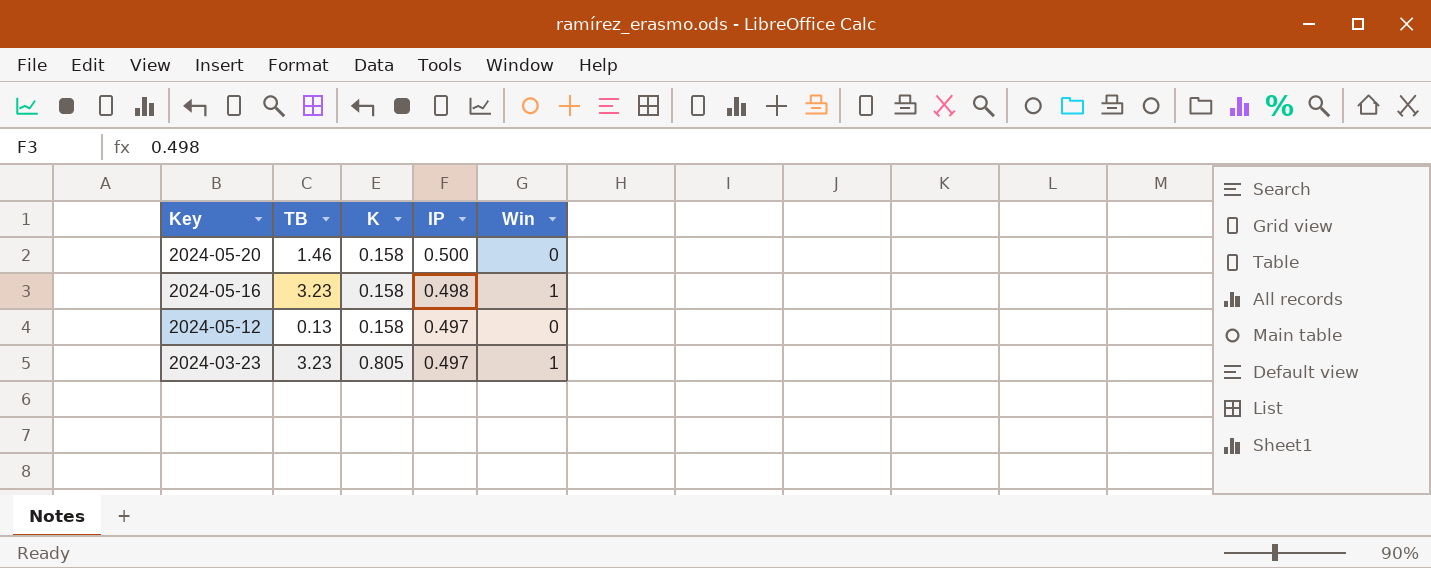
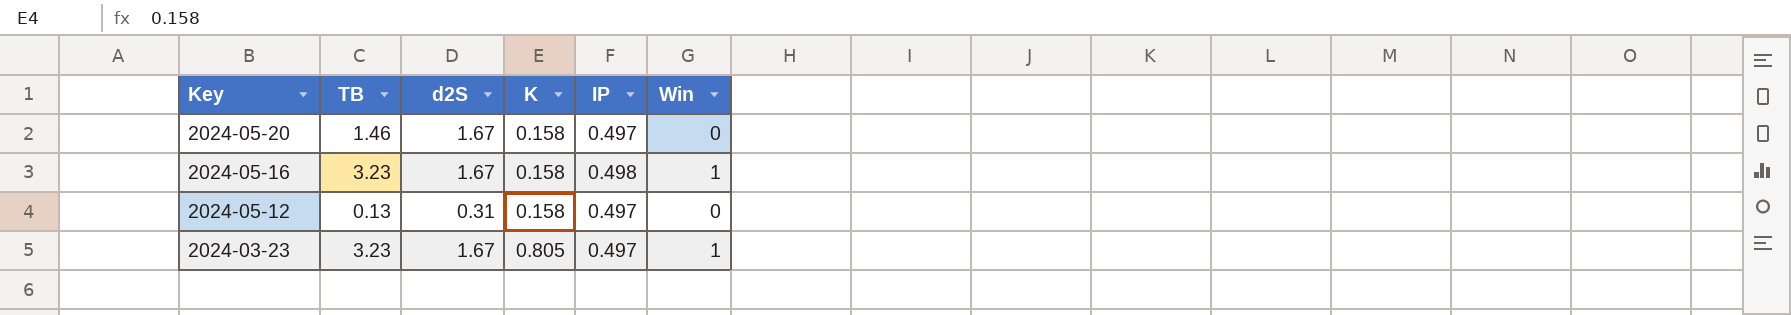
column d2S | position: none -> 3
2024-05-20 | IP: 0.500 -> 0.497

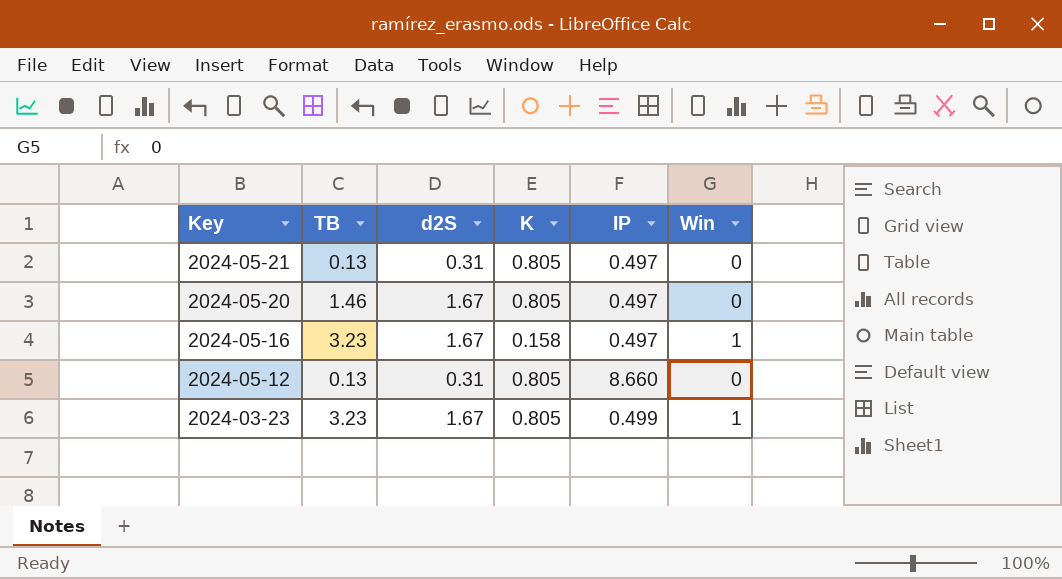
row 2024-05-21: none -> 0.13 | 0.31 | 0.805 | 0.497 | 0
2024-05-20 | K: 0.158 -> 0.805
2024-05-16 | IP: 0.498 -> 0.497
2024-05-12 | K: 0.158 -> 0.805
2024-05-12 | IP: 0.497 -> 8.660
2024-03-23 | IP: 0.497 -> 0.499

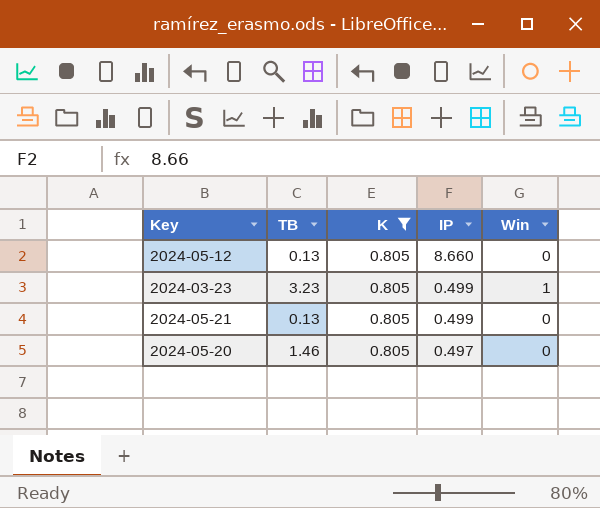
filter: none -> K = 0.805
row order: Key descending -> IP descending
column d2S | position: 3 -> none
2024-05-21 | IP: 0.497 -> 0.499

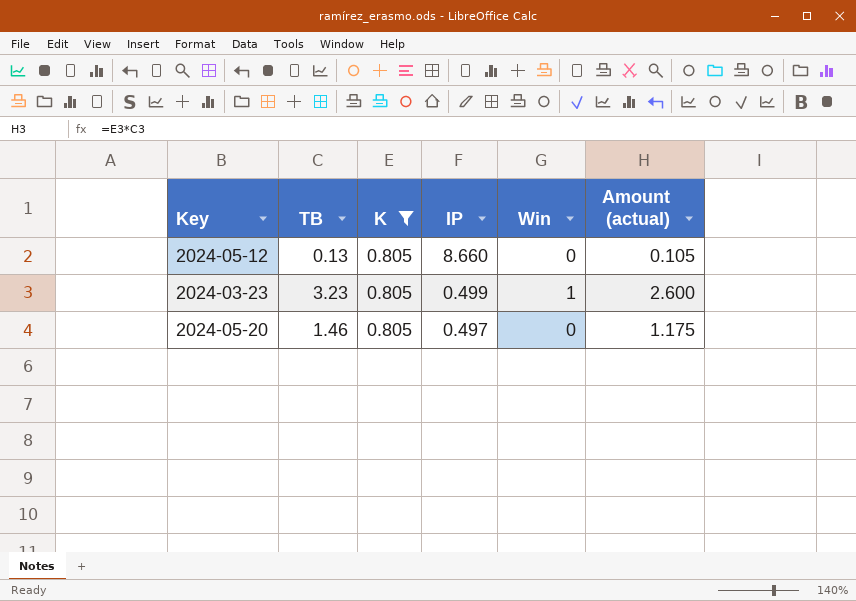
column Amount (actual) | formula: none -> [TB] * [K]
row 2024-05-21: 0.13 | 0.805 | 0.499 | 0 -> none

